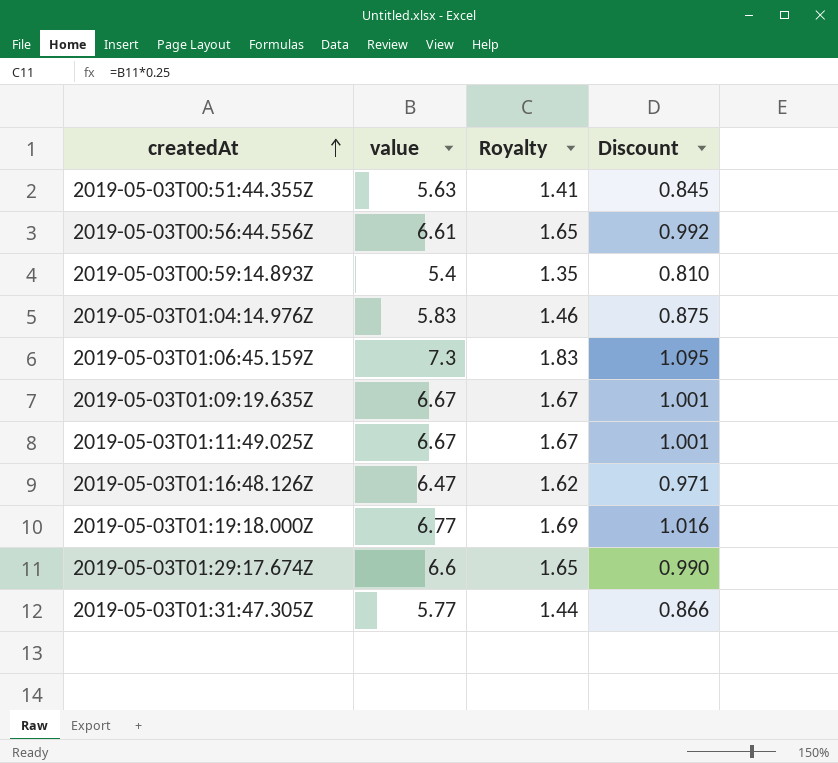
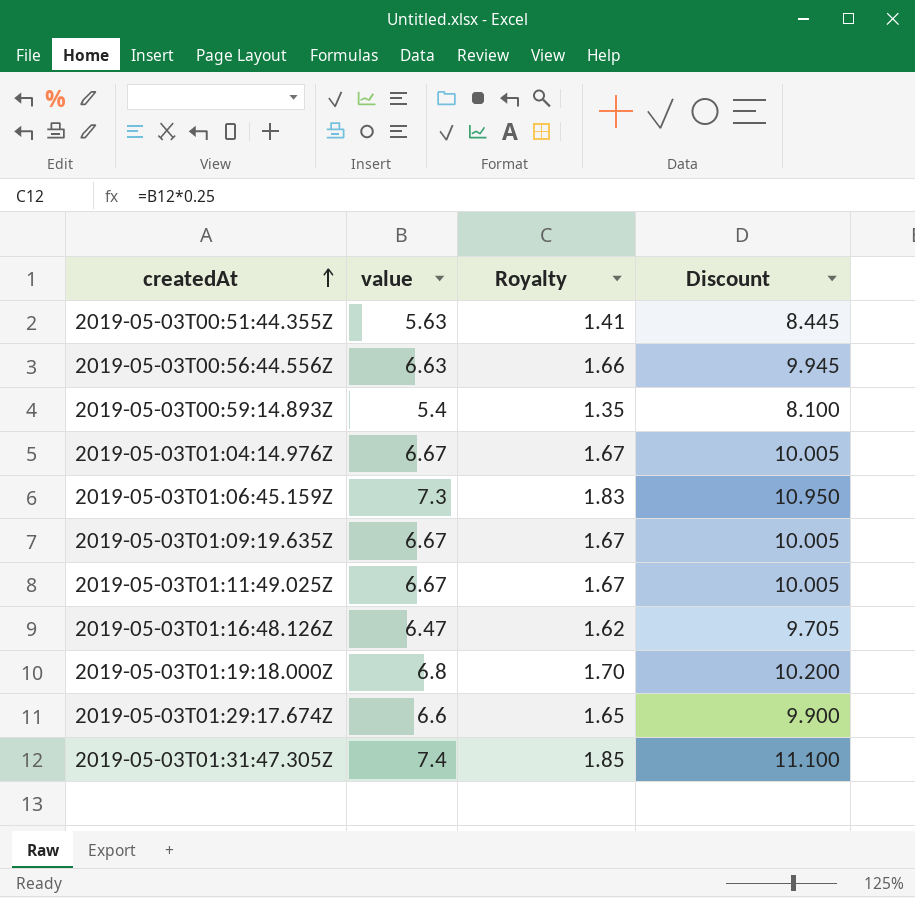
column Discount | formula: [value] * 0.15 -> [value] * 1.5
2019-05-03T00:56:44.556Z | value: 6.61 -> 6.63
2019-05-03T00:56:44.556Z | Royalty: 1.65 -> 1.66
2019-05-03T01:04:14.976Z | value: 5.83 -> 6.67
2019-05-03T01:04:14.976Z | Royalty: 1.46 -> 1.67
2019-05-03T01:19:18.000Z | value: 6.77 -> 6.8
2019-05-03T01:19:18.000Z | Royalty: 1.69 -> 1.70
2019-05-03T01:31:47.305Z | value: 5.77 -> 7.4
2019-05-03T01:31:47.305Z | Royalty: 1.44 -> 1.85

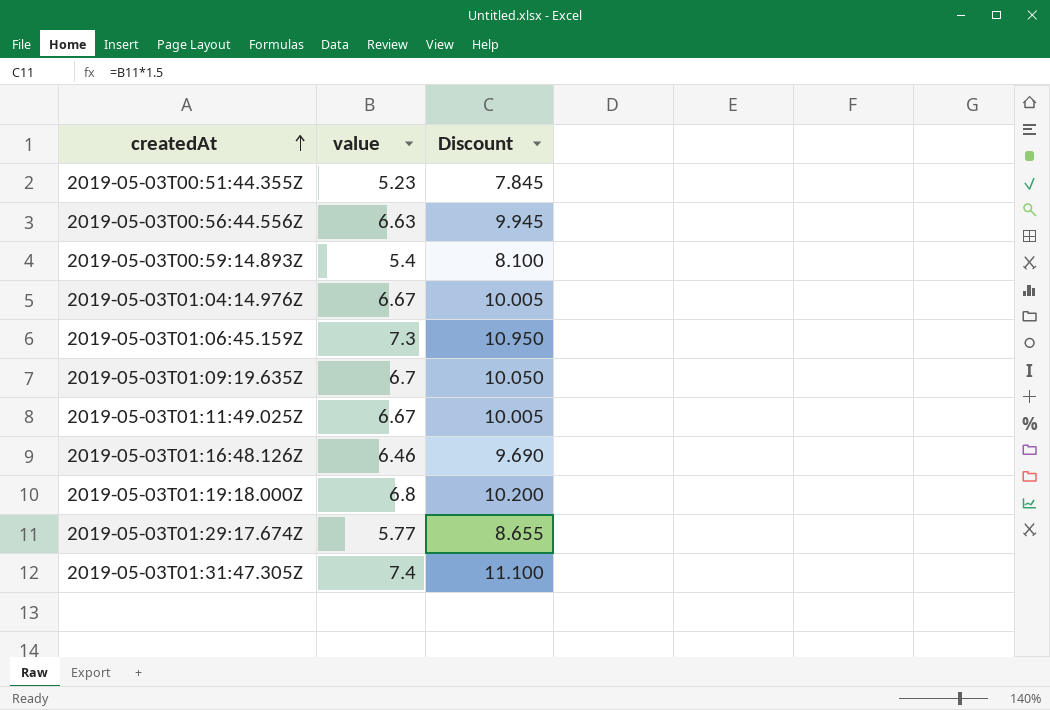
column Royalty | formula: [value] * 0.25 -> none
2019-05-03T00:51:44.355Z | value: 5.63 -> 5.23
2019-05-03T00:51:44.355Z | Discount: 8.445 -> 7.845
2019-05-03T01:09:19.635Z | value: 6.67 -> 6.7
2019-05-03T01:09:19.635Z | Discount: 10.005 -> 10.050
2019-05-03T01:16:48.126Z | value: 6.47 -> 6.46
2019-05-03T01:16:48.126Z | Discount: 9.705 -> 9.690
2019-05-03T01:29:17.674Z | value: 6.6 -> 5.77
2019-05-03T01:29:17.674Z | Discount: 9.900 -> 8.655

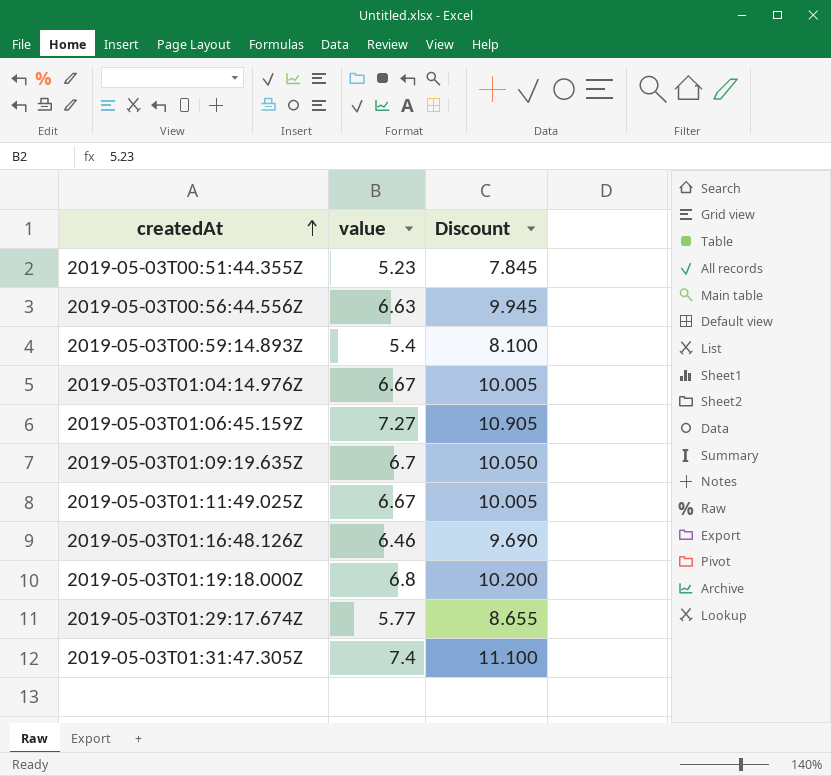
2019-05-03T01:06:45.159Z | value: 7.3 -> 7.27
2019-05-03T01:06:45.159Z | Discount: 10.950 -> 10.905

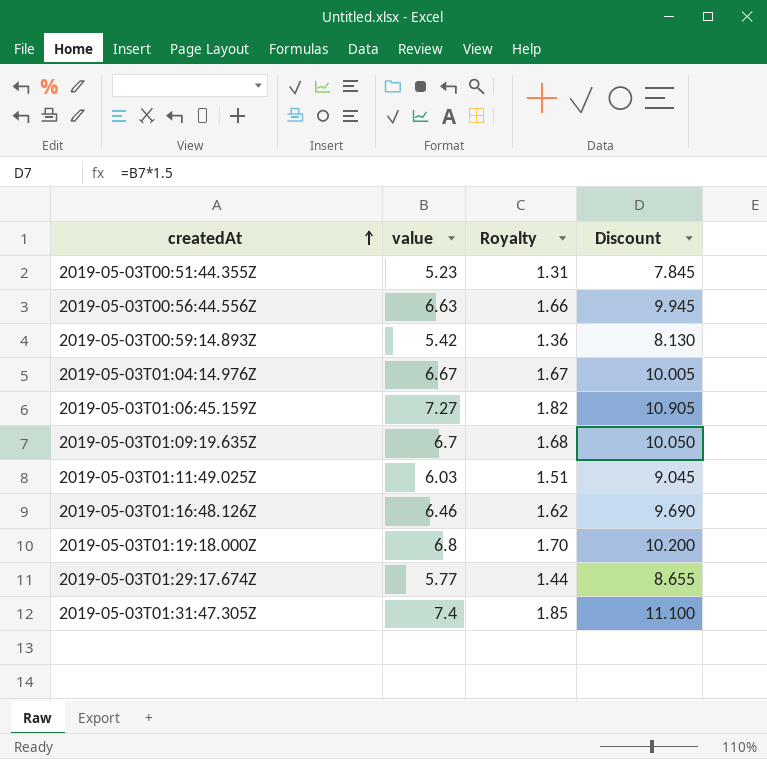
column Royalty | formula: none -> [value] * 0.25
2019-05-03T00:59:14.893Z | value: 5.4 -> 5.42
2019-05-03T00:59:14.893Z | Discount: 8.100 -> 8.130
2019-05-03T01:11:49.025Z | value: 6.67 -> 6.03
2019-05-03T01:11:49.025Z | Discount: 10.005 -> 9.045

